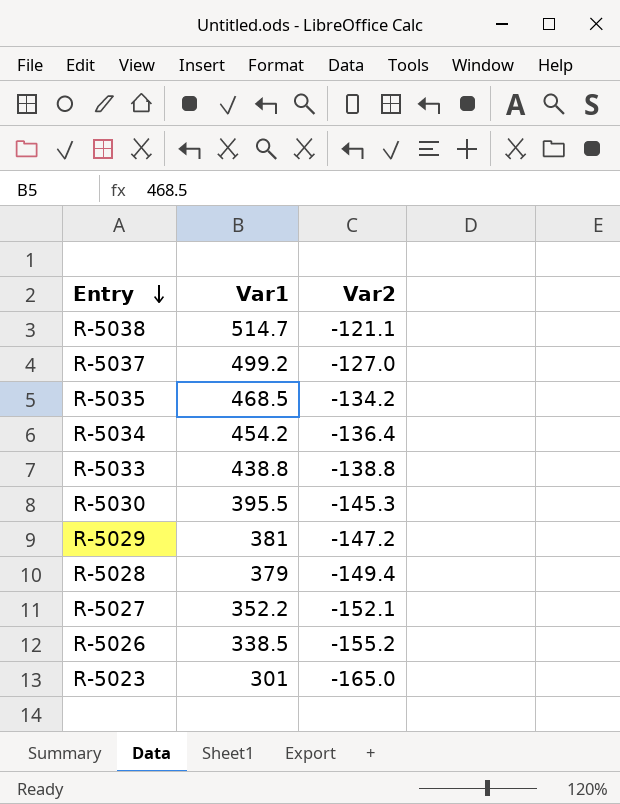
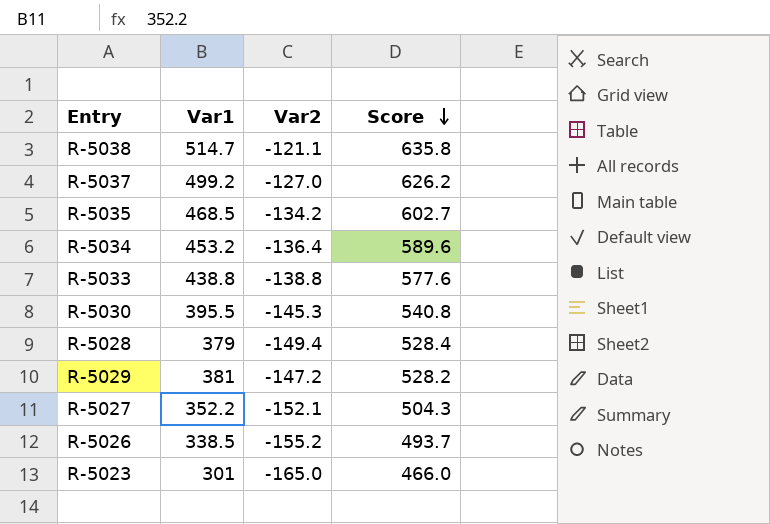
row order: Entry descending -> Score descending
column Score | formula: none -> [Var1] - [Var2]
R-5034 | Var1: 454.2 -> 453.2

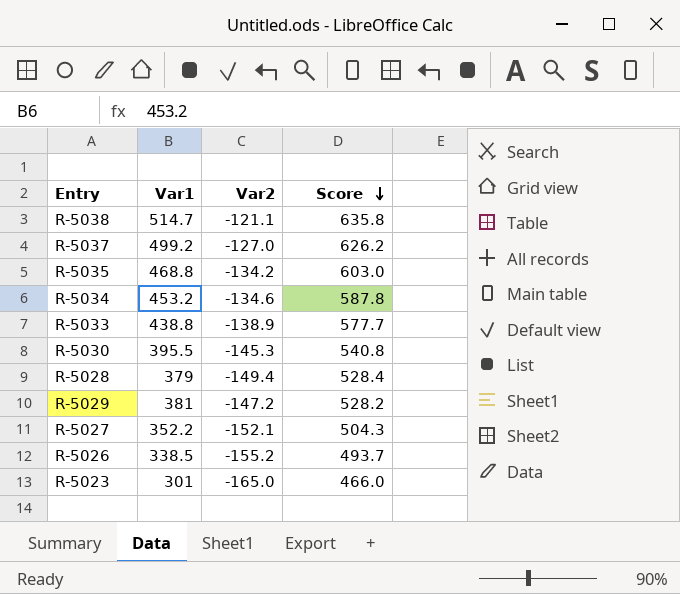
R-5035 | Var1: 468.5 -> 468.8
R-5035 | Score: 602.7 -> 603.0
R-5034 | Var2: -136.4 -> -134.6
R-5034 | Score: 589.6 -> 587.8
R-5033 | Var2: -138.8 -> -138.9
R-5033 | Score: 577.6 -> 577.7

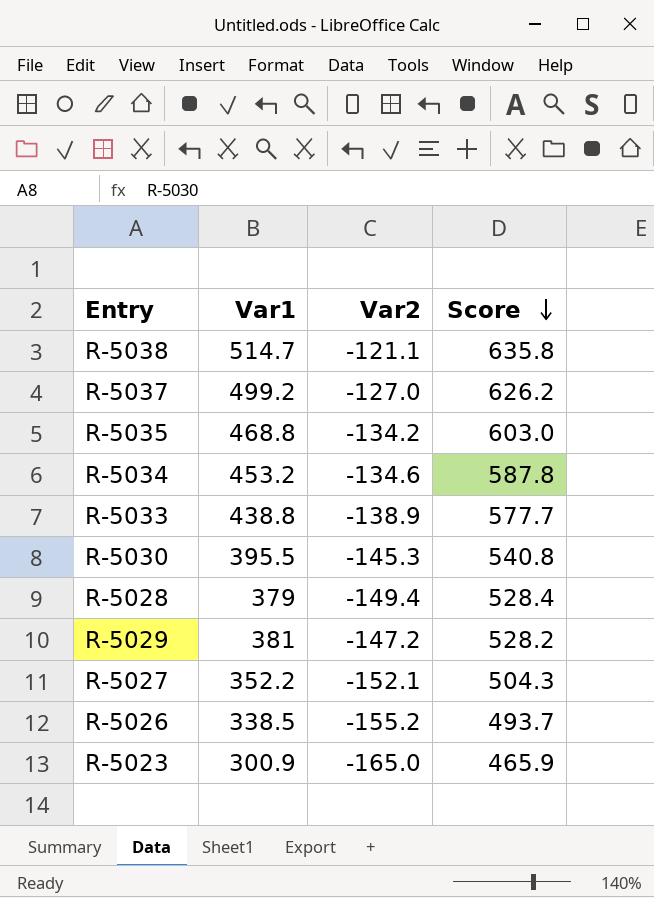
R-5023 | Var1: 301 -> 300.9
R-5023 | Score: 466.0 -> 465.9

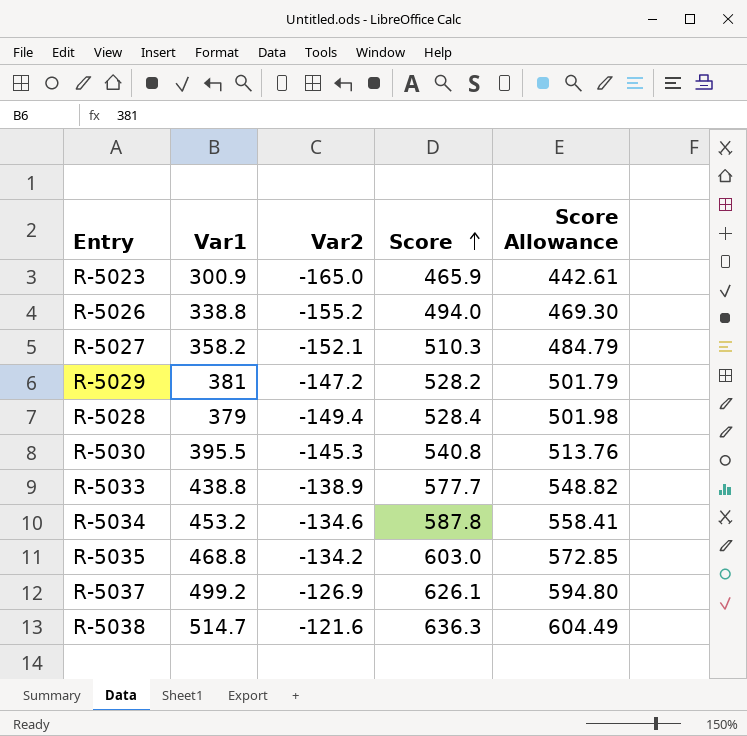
row order: Score descending -> Score ascending
column Score Allowance | formula: none -> [Score] * 0.95
R-5026 | Var1: 338.5 -> 338.8
R-5026 | Score: 493.7 -> 494.0
R-5027 | Var1: 352.2 -> 358.2
R-5027 | Score: 504.3 -> 510.3
R-5037 | Var2: -127.0 -> -126.9
R-5037 | Score: 626.2 -> 626.1
R-5038 | Var2: -121.1 -> -121.6
R-5038 | Score: 635.8 -> 636.3

